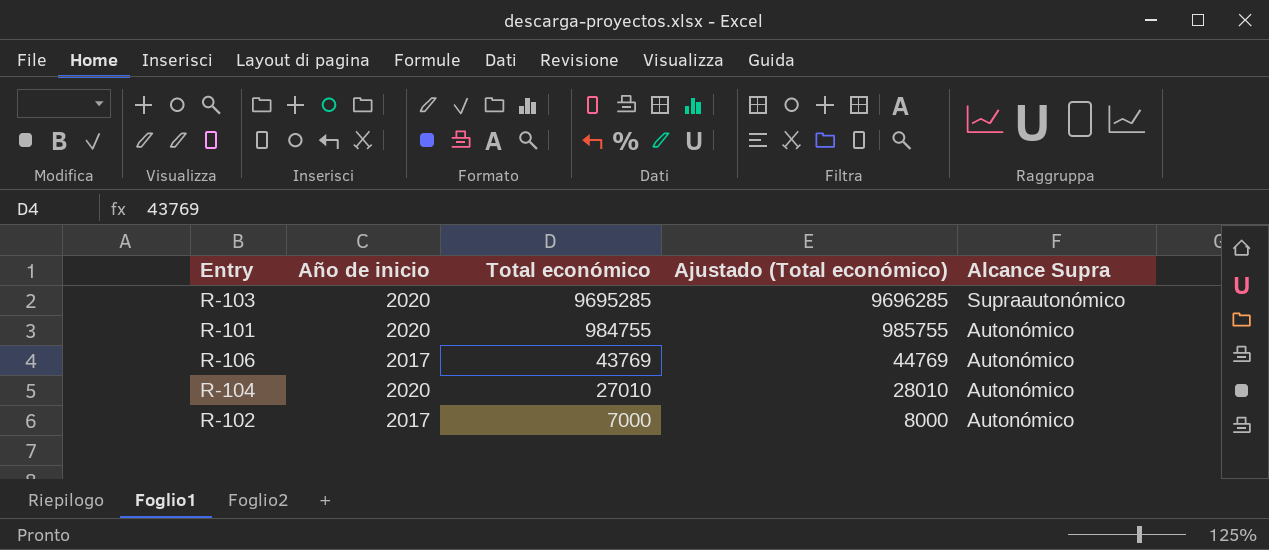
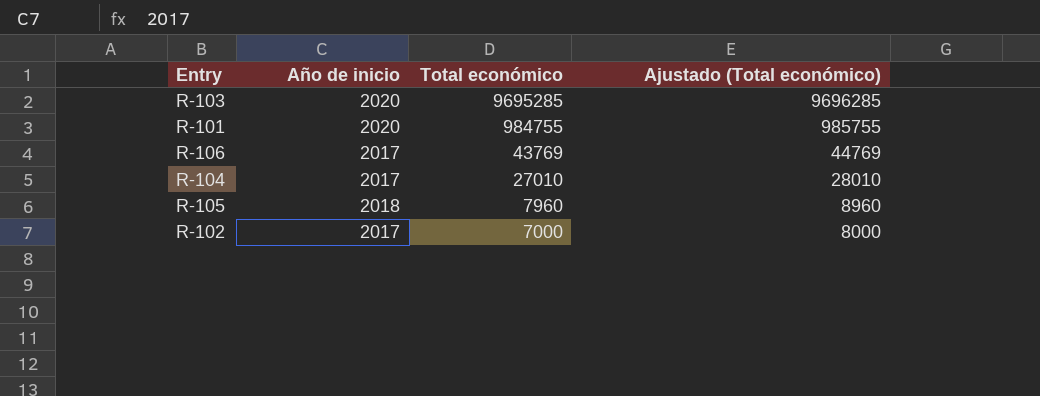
column Alcance Supra | position: 5 -> none
R-104 | Año de inicio: 2020 -> 2017
row R-105: none -> 2018 | 7960 | 8960

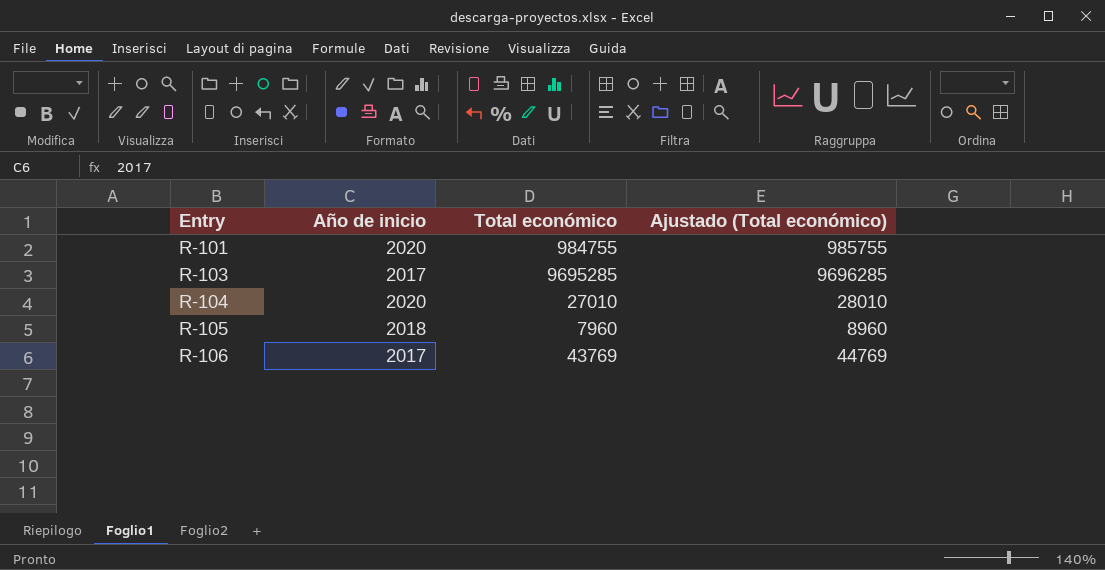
row order: Total económico descending -> Entry ascending
row R-102: 2017 | 7000 | 8000 -> none
R-103 | Año de inicio: 2020 -> 2017
R-104 | Año de inicio: 2017 -> 2020

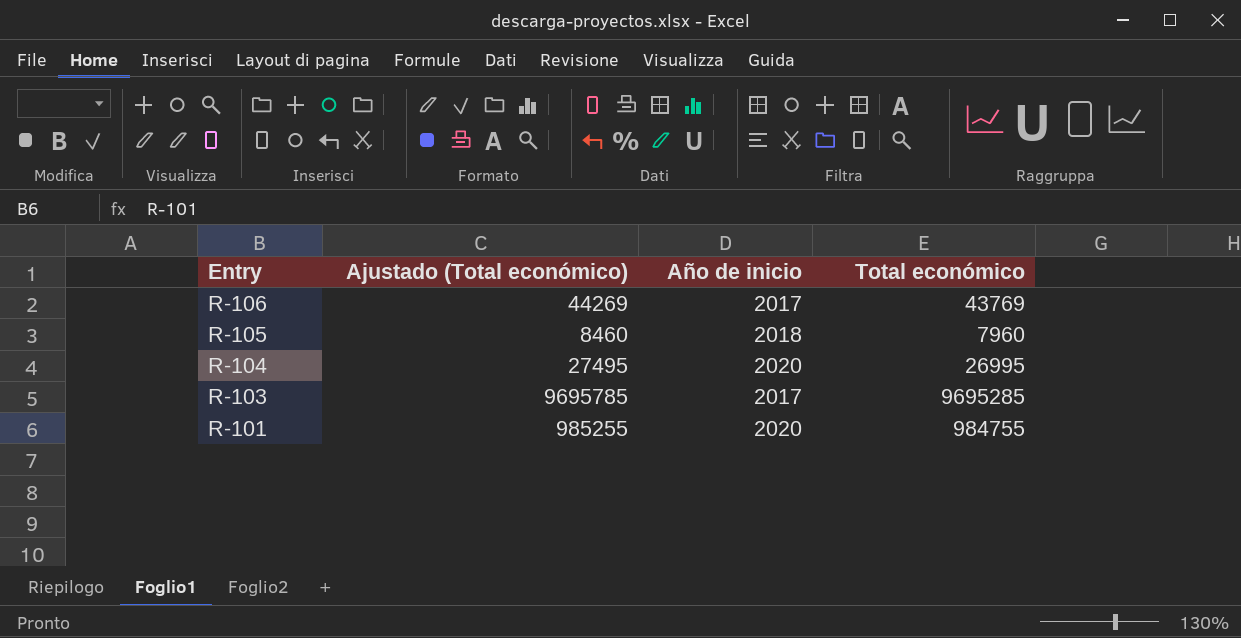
row order: Entry ascending -> Entry descending
column Ajustado (Total económico) | formula: [Total económico] + 1000 -> [Total económico] + 500
column Ajustado (Total económico) | position: 4 -> 2
R-104 | Total económico: 27010 -> 26995

